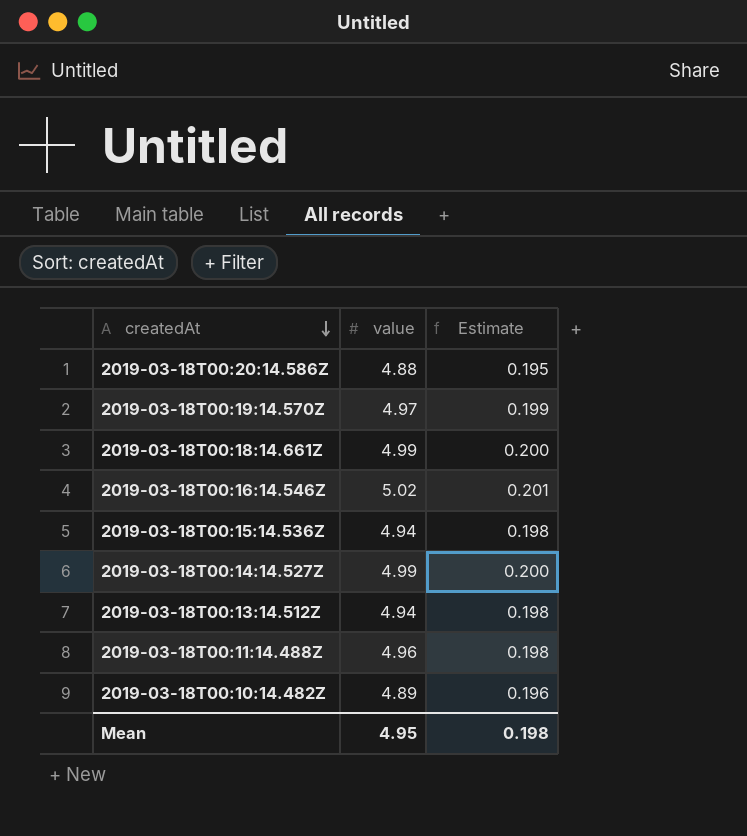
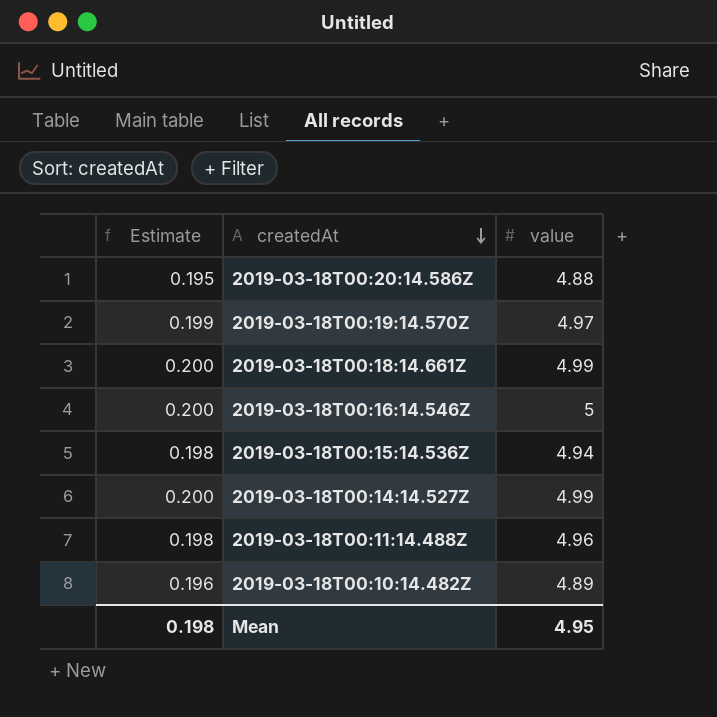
column Estimate | position: 3 -> 1
row 2019-03-18T00:13:14.512Z: 4.94 | 0.198 -> none
2019-03-18T00:16:14.546Z | Estimate: 0.201 -> 0.200
2019-03-18T00:16:14.546Z | value: 5.02 -> 5

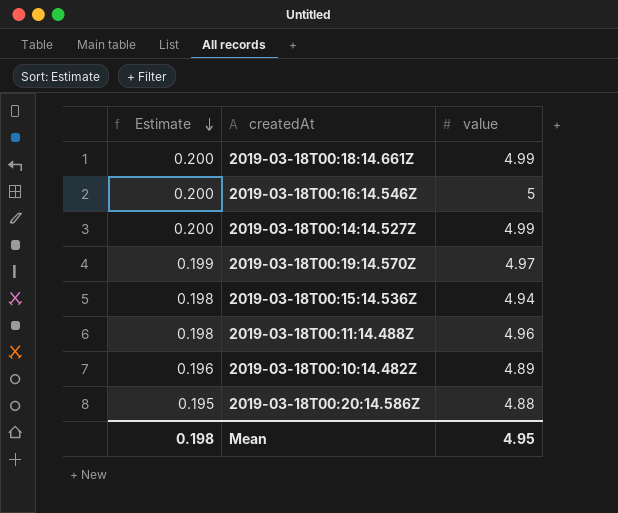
row order: createdAt descending -> Estimate descending

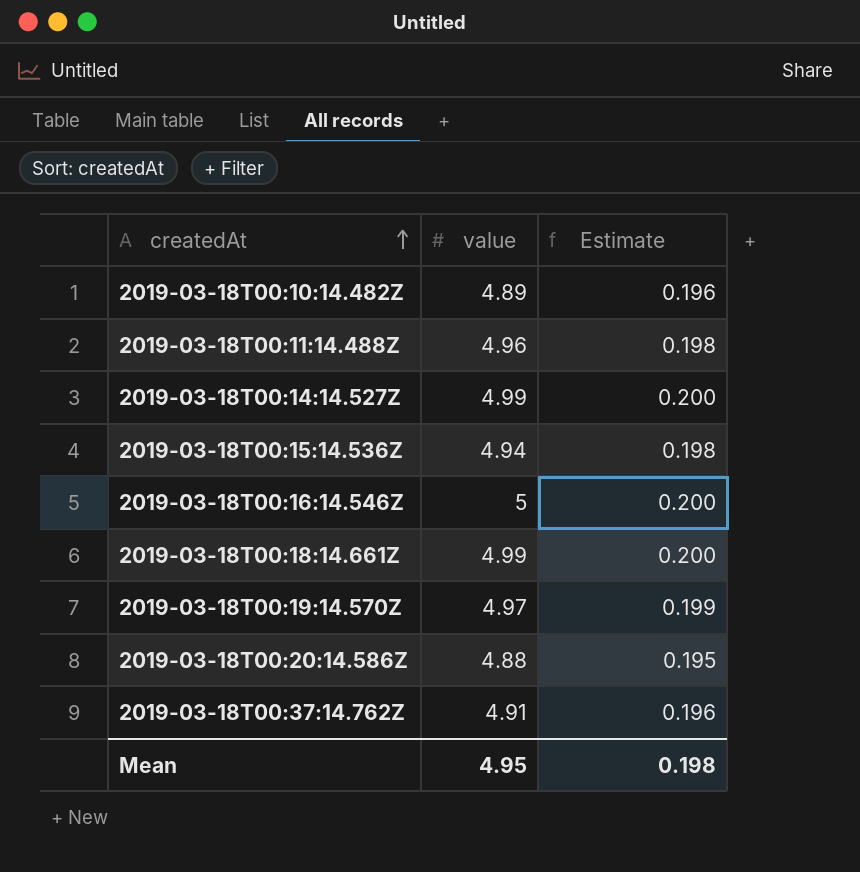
row order: Estimate descending -> createdAt ascending
column Estimate | position: 1 -> 3
row 2019-03-18T00:37:14.762Z: none -> 4.91 | 0.196

